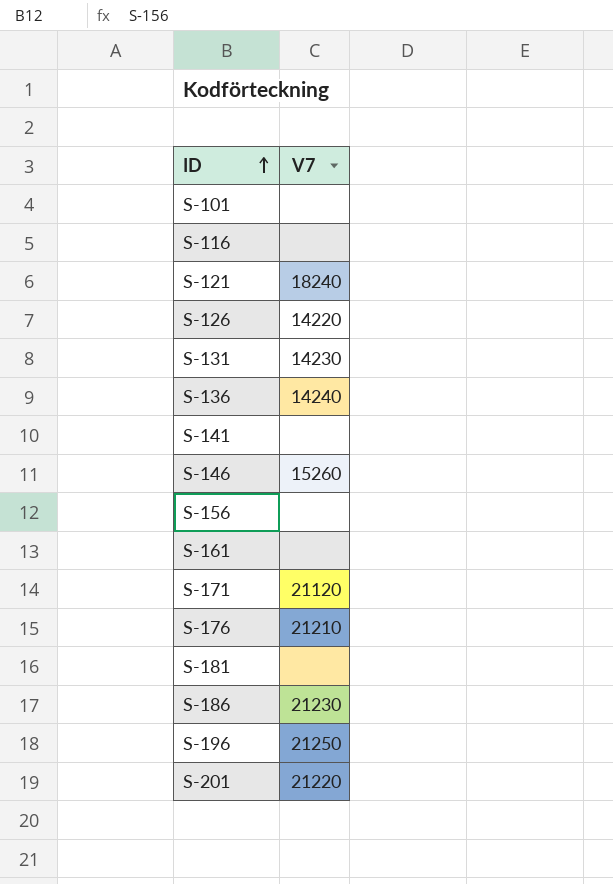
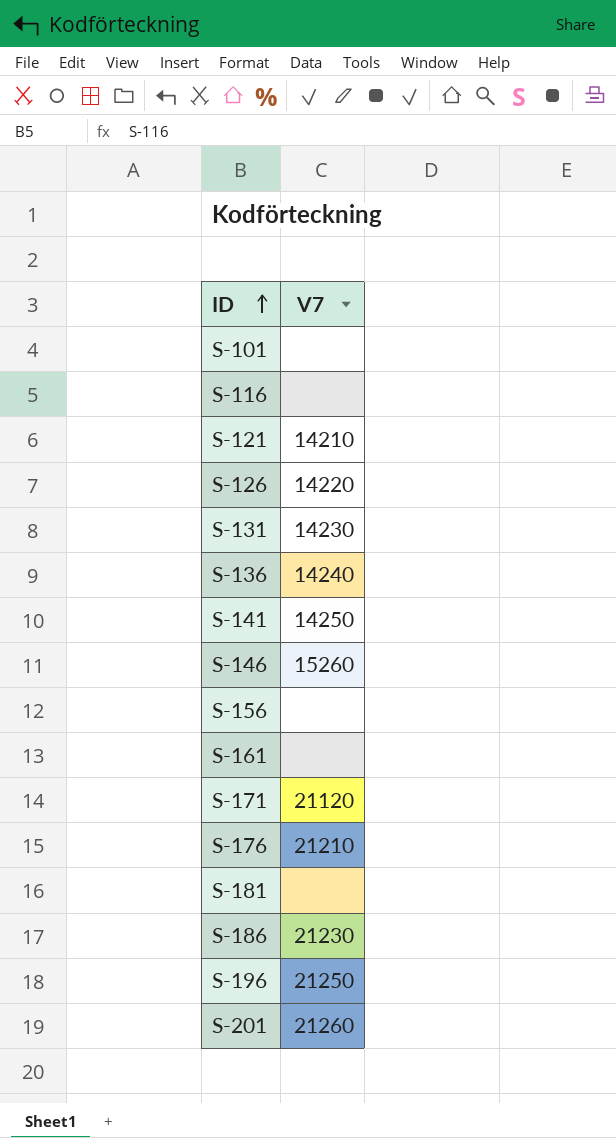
S-121 | V7: 18240 -> 14210
S-141 | V7: none -> 14250
S-201 | V7: 21220 -> 21260

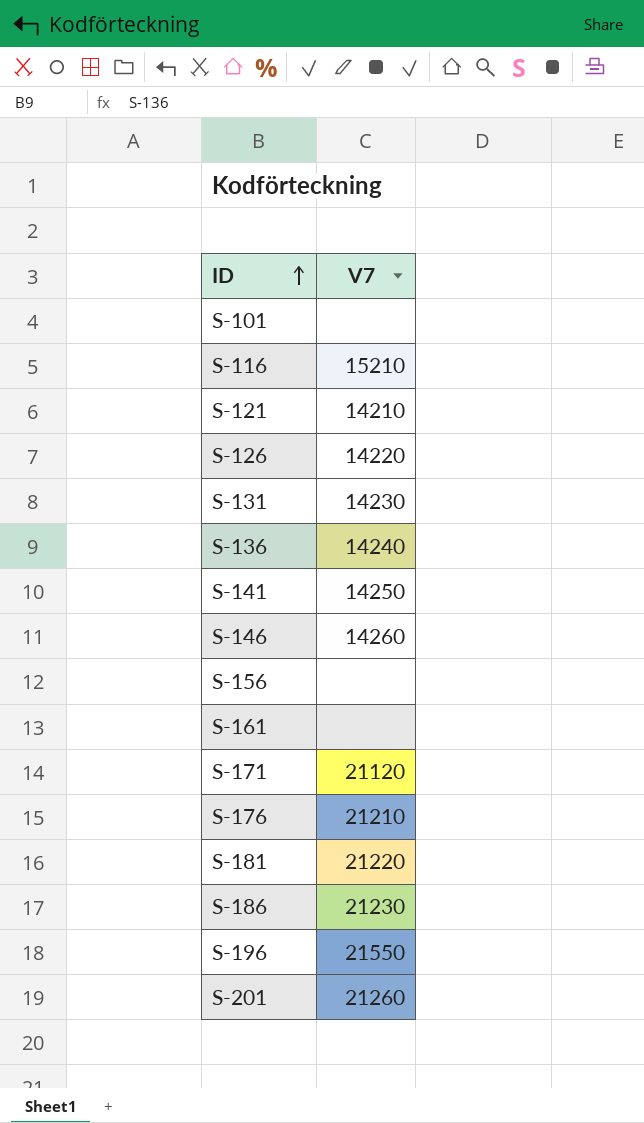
S-116 | V7: none -> 15210
S-146 | V7: 15260 -> 14260
S-181 | V7: none -> 21220
S-196 | V7: 21250 -> 21550

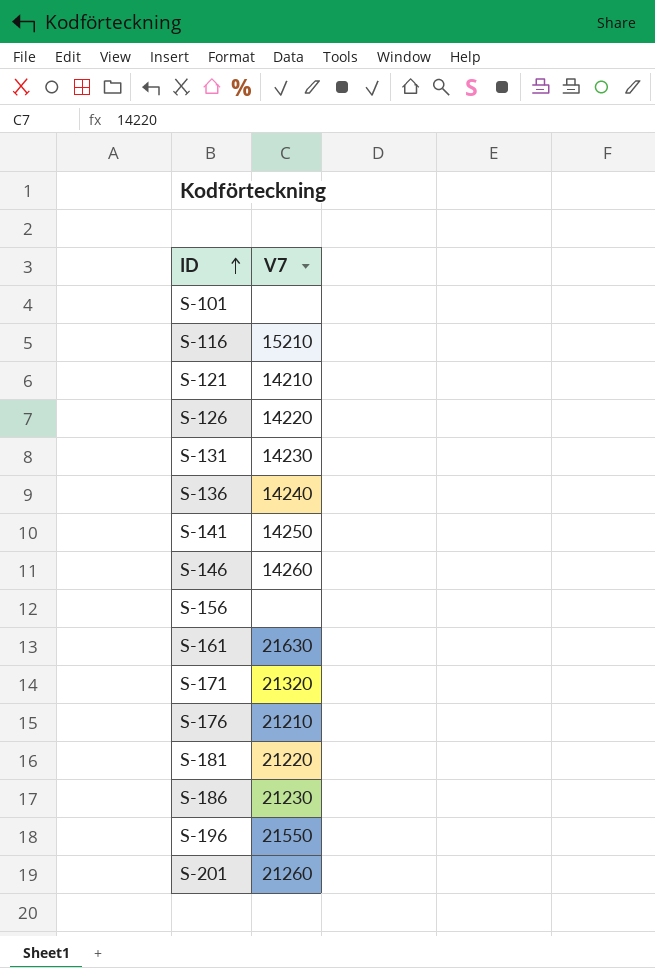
S-161 | V7: none -> 21630
S-171 | V7: 21120 -> 21320

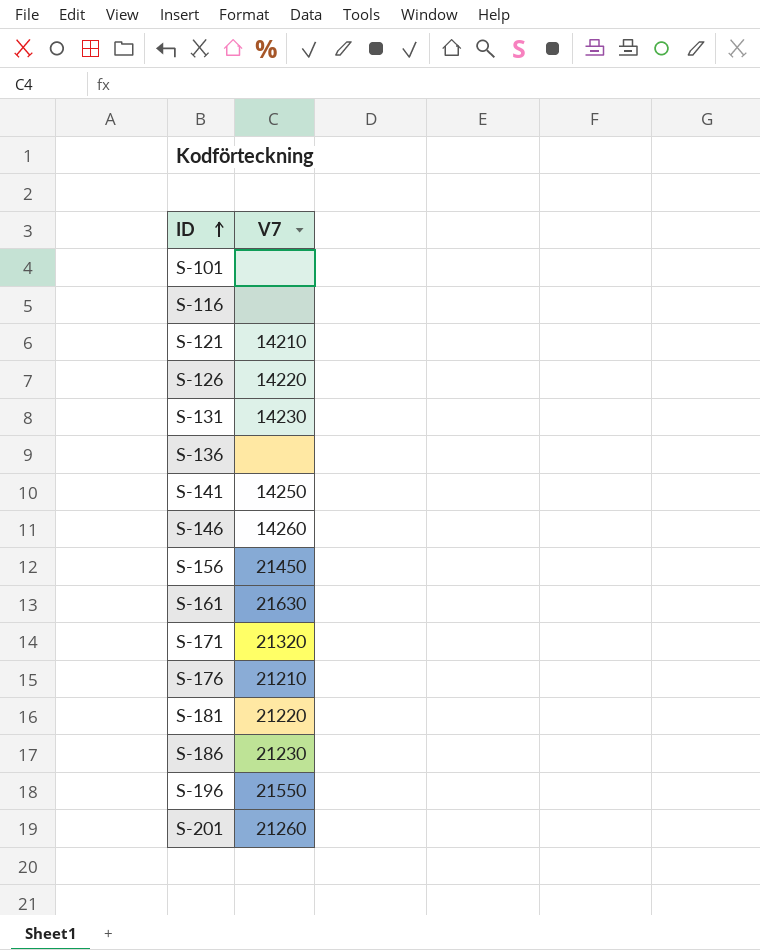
S-116 | V7: 15210 -> none
S-136 | V7: 14240 -> none
S-156 | V7: none -> 21450

